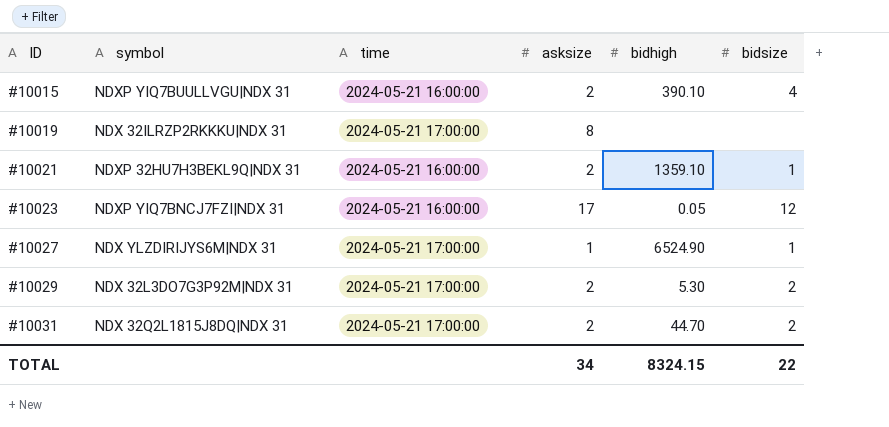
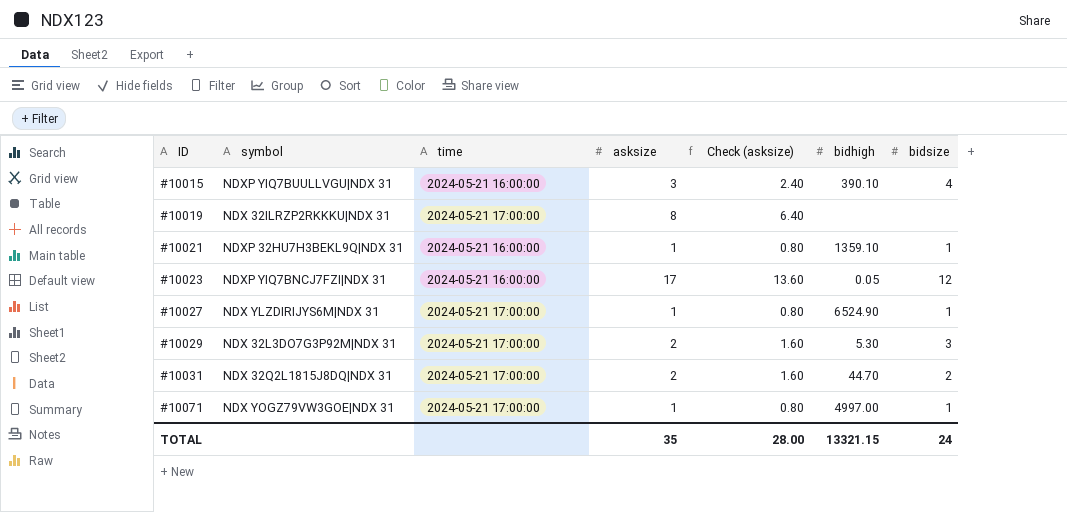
column Check (asksize) | formula: none -> [asksize] * 0.8
#10015 | asksize: 2 -> 3
#10021 | asksize: 2 -> 1
#10029 | bidsize: 2 -> 3
row #10071: none -> NDX YOGZ79VW3GOE|NDX 31 | 2024-05-21 17:00:00 | 1 | 0.80 | 4997.00 | 1
TOTAL | asksize: 34 -> 35
TOTAL | bidhigh: 8324.15 -> 13321.15
TOTAL | bidsize: 22 -> 24

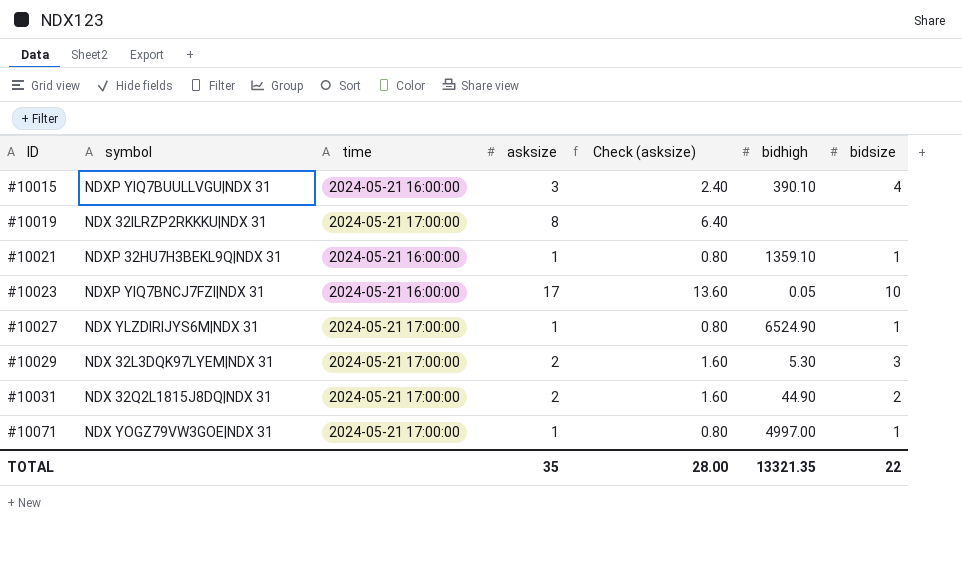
#10023 | bidsize: 12 -> 10
#10029 | symbol: NDX 32L3DO7G3P92M|NDX 31 -> NDX 32L3DQK97LYEM|NDX 31
#10031 | bidhigh: 44.70 -> 44.90
TOTAL | bidhigh: 13321.15 -> 13321.35
TOTAL | bidsize: 24 -> 22

